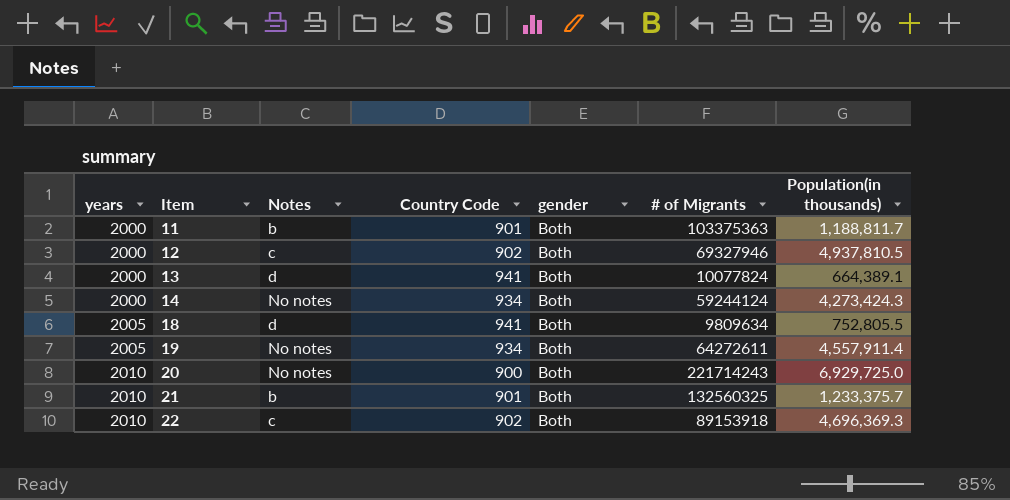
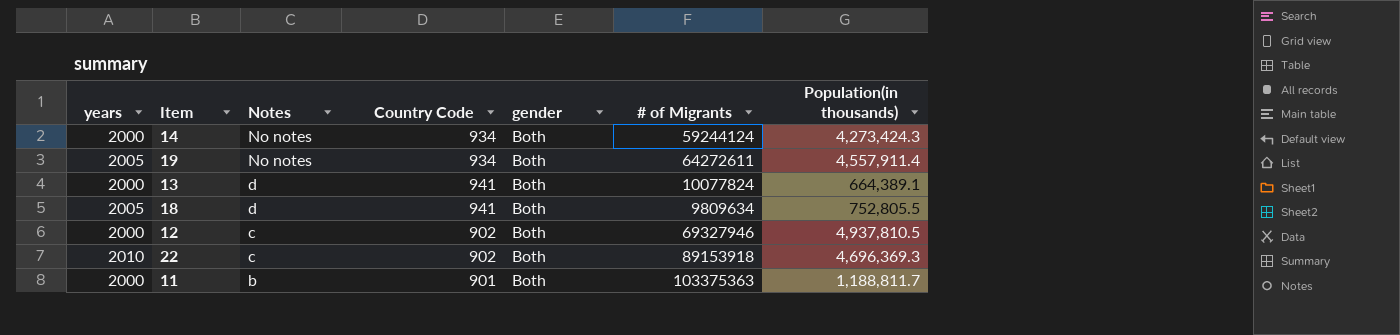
row order: years ascending -> Notes descending
row 20: 2010 | No notes | 900 | Both | 221714243 | 6,929,725.0 -> none
row 21: 2010 | b | 901 | Both | 132560325 | 1,233,375.7 -> none

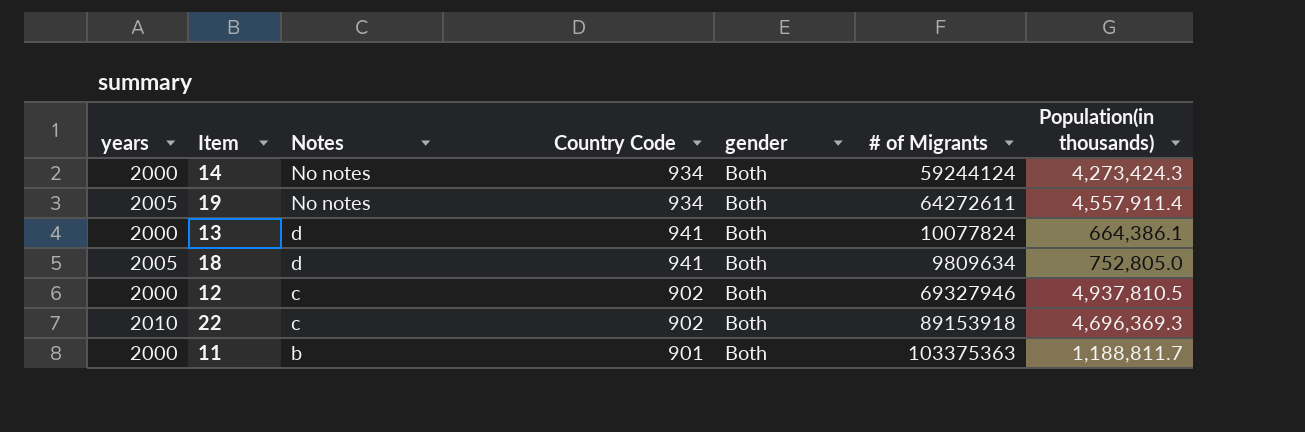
13 | Population(in thousands): 664,389.1 -> 664,386.1
18 | Population(in thousands): 752,805.5 -> 752,805.0

